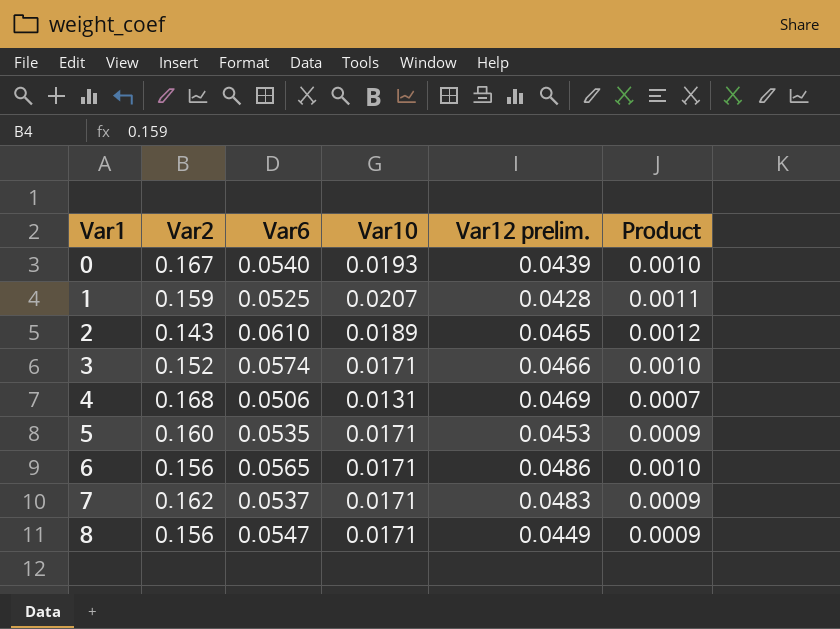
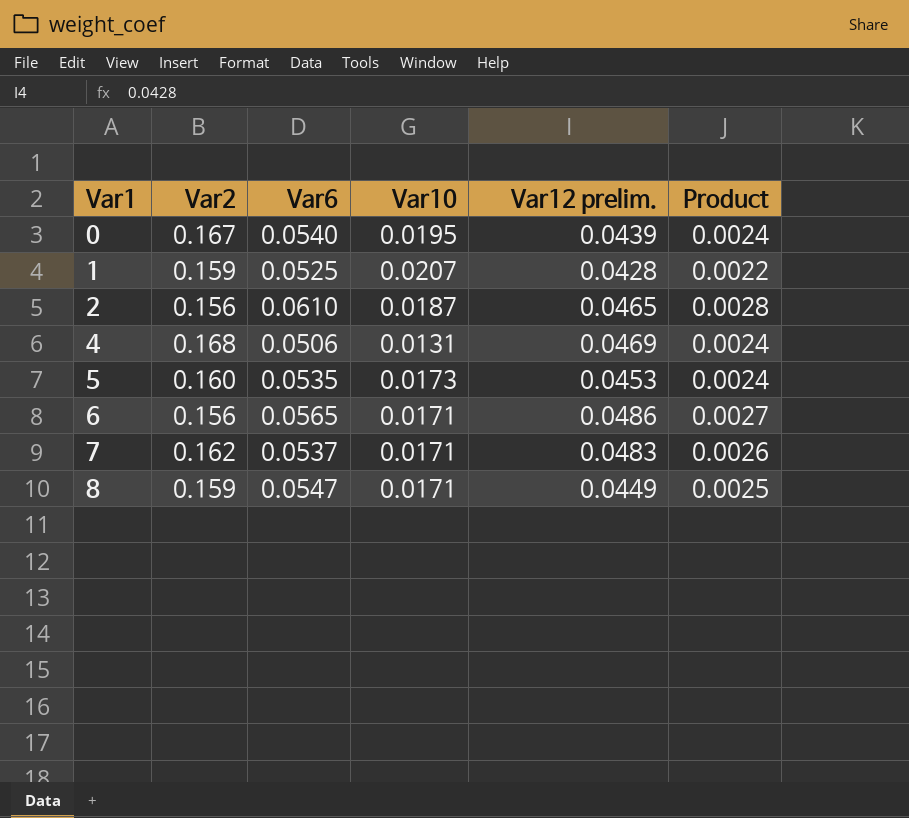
column Product | formula: [Var6] * [Var10] -> [Var6] * [Var12 prelim.]
row 3: 0.152 | 0.0574 | 0.0171 | 0.0466 | 0.0010 -> none
0 | Var10: 0.0193 -> 0.0195
2 | Var2: 0.143 -> 0.156
2 | Var10: 0.0189 -> 0.0187
5 | Var10: 0.0171 -> 0.0173
8 | Var2: 0.156 -> 0.159

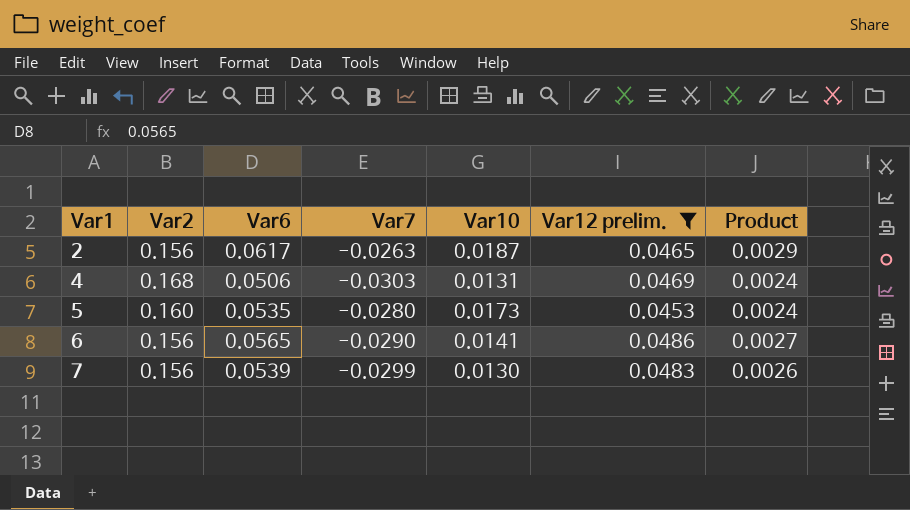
filter: none -> Var12 prelim. >= 0.0453
column Var7 | position: none -> 4
2 | Var6: 0.0610 -> 0.0617
2 | Product: 0.0028 -> 0.0029
6 | Var10: 0.0171 -> 0.0141
7 | Var2: 0.162 -> 0.156
7 | Var6: 0.0537 -> 0.0539
7 | Var10: 0.0171 -> 0.0130

